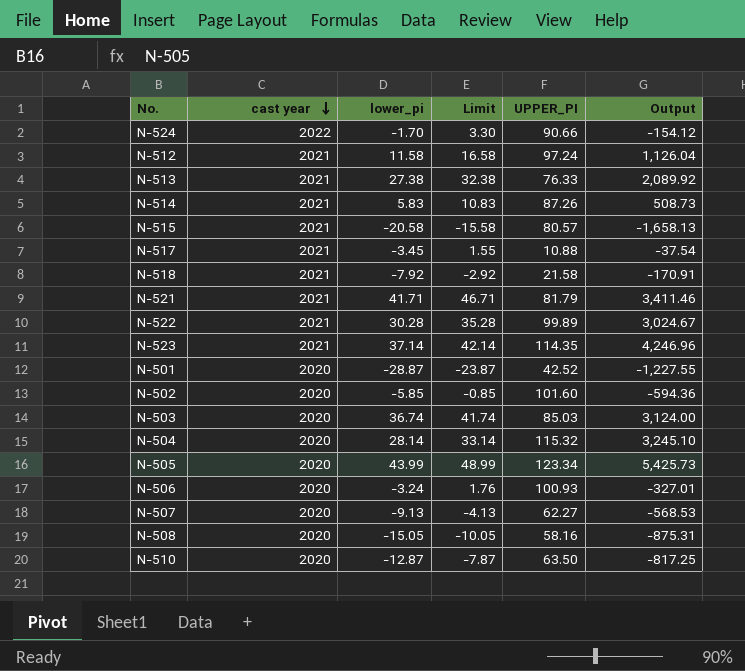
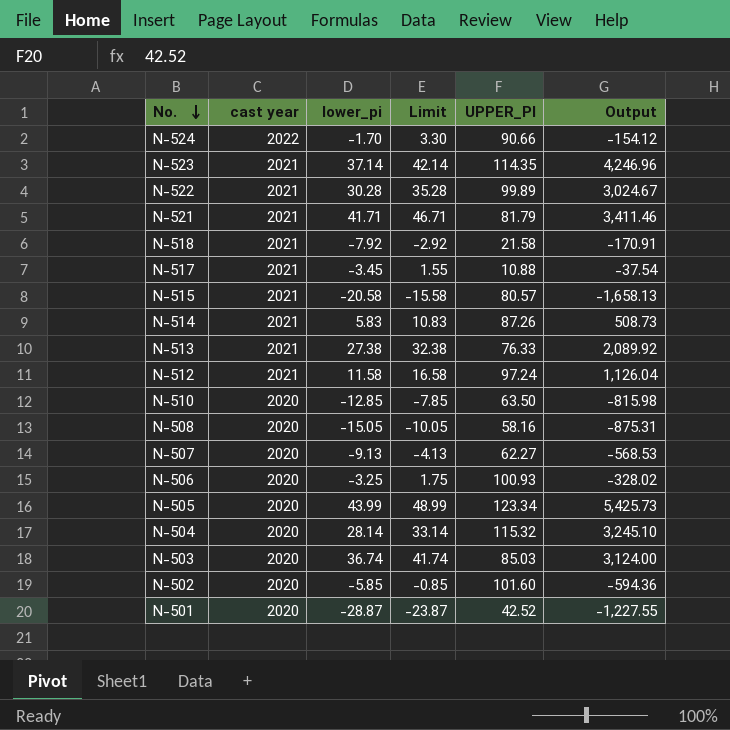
row order: cast year descending -> No. descending
N-510 | lower_pi: -12.87 -> -12.85
N-510 | Limit: -7.87 -> -7.85
N-510 | Output: -817.25 -> -815.98
N-506 | lower_pi: -3.24 -> -3.25
N-506 | Limit: 1.76 -> 1.75
N-506 | Output: -327.01 -> -328.02

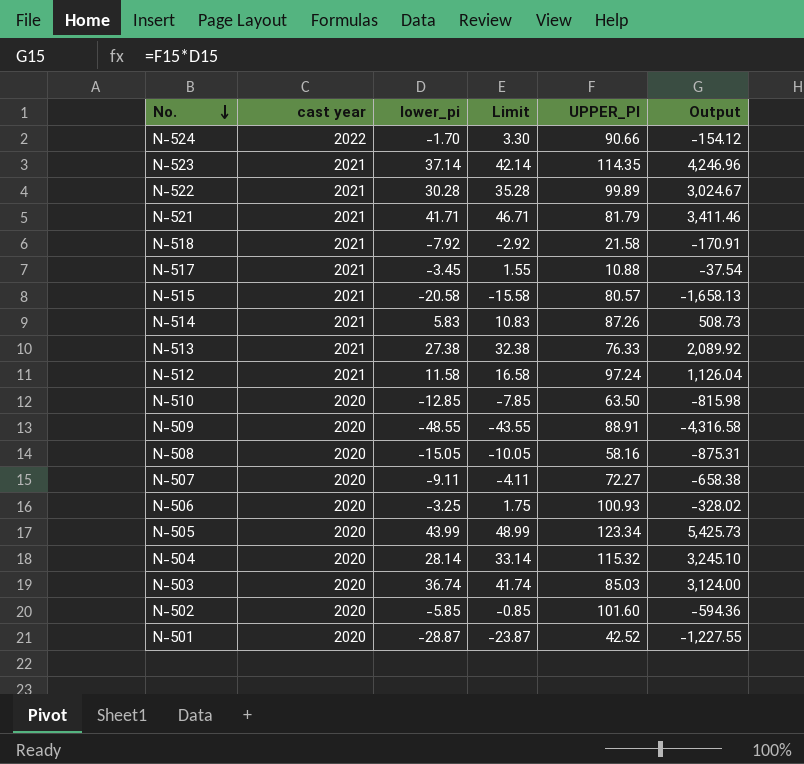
row N-509: none -> 2020 | -48.55 | -43.55 | 88.91 | -4,316.58
N-507 | lower_pi: -9.13 -> -9.11
N-507 | Limit: -4.13 -> -4.11
N-507 | UPPER_PI: 62.27 -> 72.27
N-507 | Output: -568.53 -> -658.38

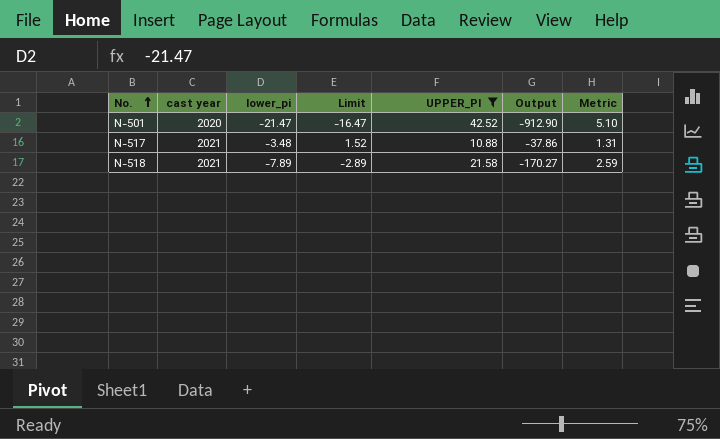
filter: none -> UPPER_PI <= 42.52
row order: No. descending -> No. ascending
column Metric | formula: none -> [UPPER_PI] * 0.12
N-501 | lower_pi: -28.87 -> -21.47
N-501 | Limit: -23.87 -> -16.47
N-501 | Output: -1,227.55 -> -912.90
N-517 | lower_pi: -3.45 -> -3.48
N-517 | Limit: 1.55 -> 1.52
N-517 | Output: -37.54 -> -37.86
N-518 | lower_pi: -7.92 -> -7.89
N-518 | Limit: -2.92 -> -2.89
N-518 | Output: -170.91 -> -170.27

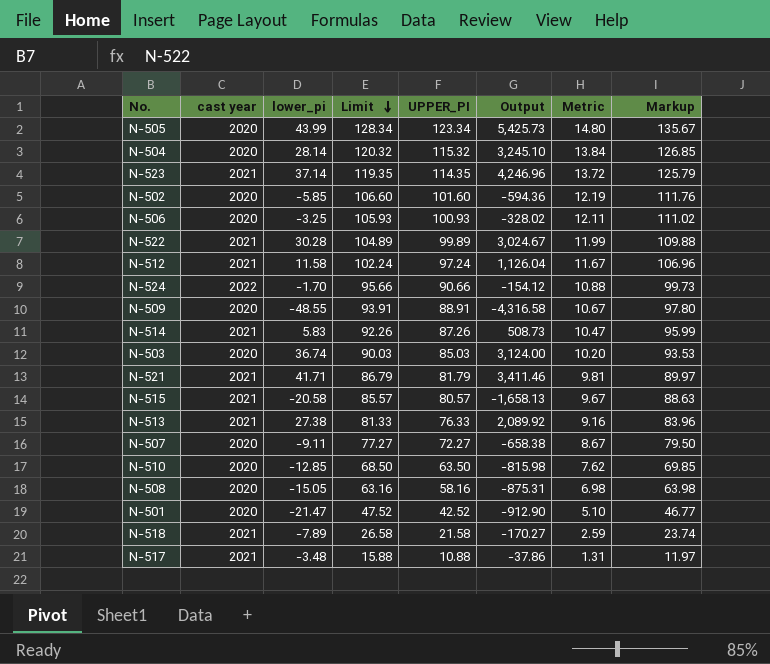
filter: UPPER_PI <= 42.52 -> none
row order: No. ascending -> Limit descending
column Limit | formula: [lower_pi] + 5 -> [UPPER_PI] + 5
column Markup | formula: none -> [UPPER_PI] * 1.1

